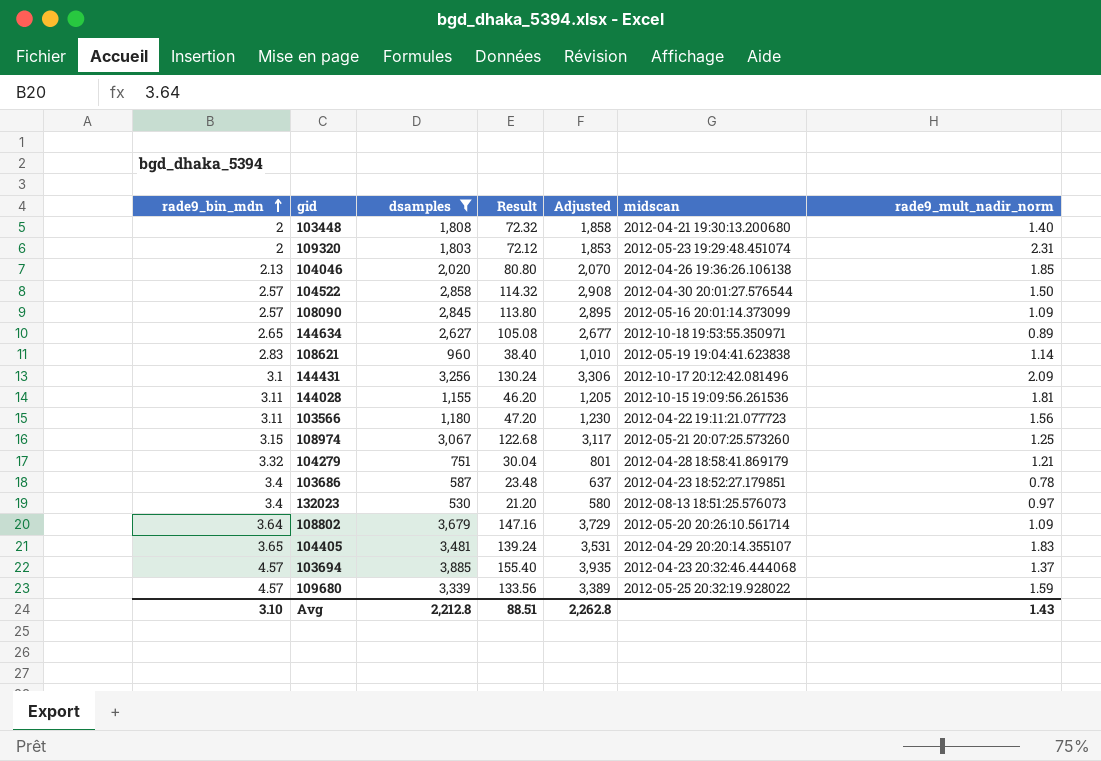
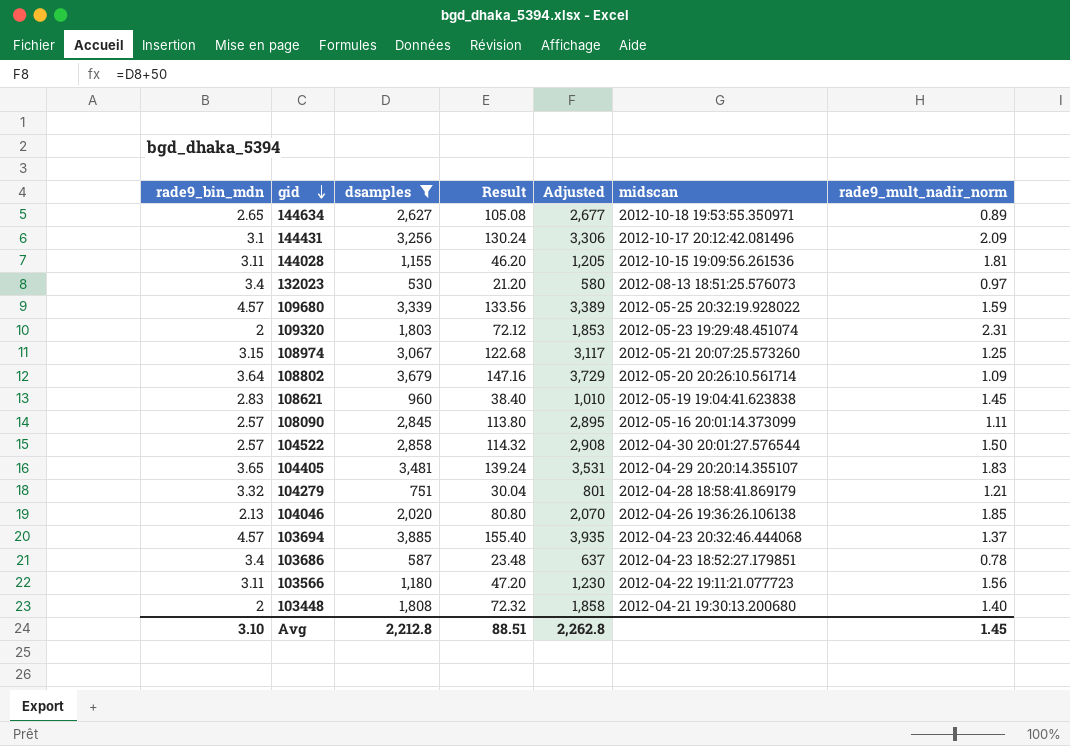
row order: rade9_bin_mdn ascending -> gid descending
108621 | rade9_mult_nadir_norm: 1.14 -> 1.45
108090 | rade9_mult_nadir_norm: 1.09 -> 1.11
Avg | rade9_mult_nadir_norm: 1.43 -> 1.45

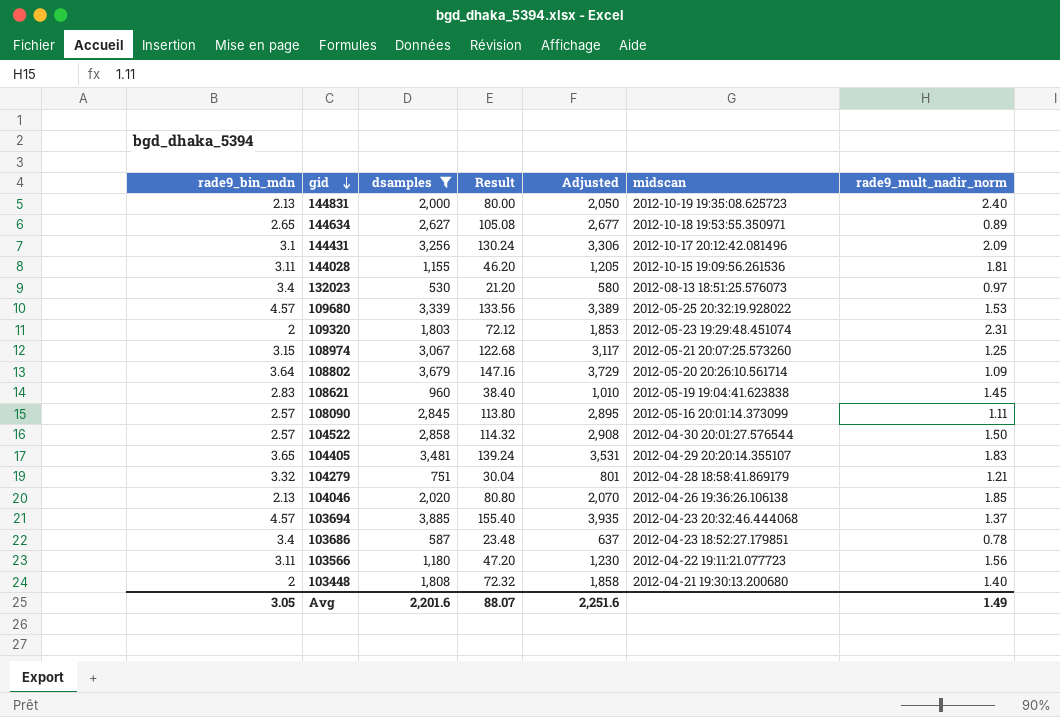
row 144831: none -> 2.13 | 2,000 | 80.00 | 2,050 | 2012-10-19 19:35:08.625723 | 2.40
109680 | rade9_mult_nadir_norm: 1.59 -> 1.53
Avg | rade9_bin_mdn: 3.10 -> 3.05
Avg | dsamples: 2,212.8 -> 2,201.6
Avg | Result: 88.51 -> 88.07
Avg | Adjusted: 2,262.8 -> 2,251.6
Avg | rade9_mult_nadir_norm: 1.45 -> 1.49

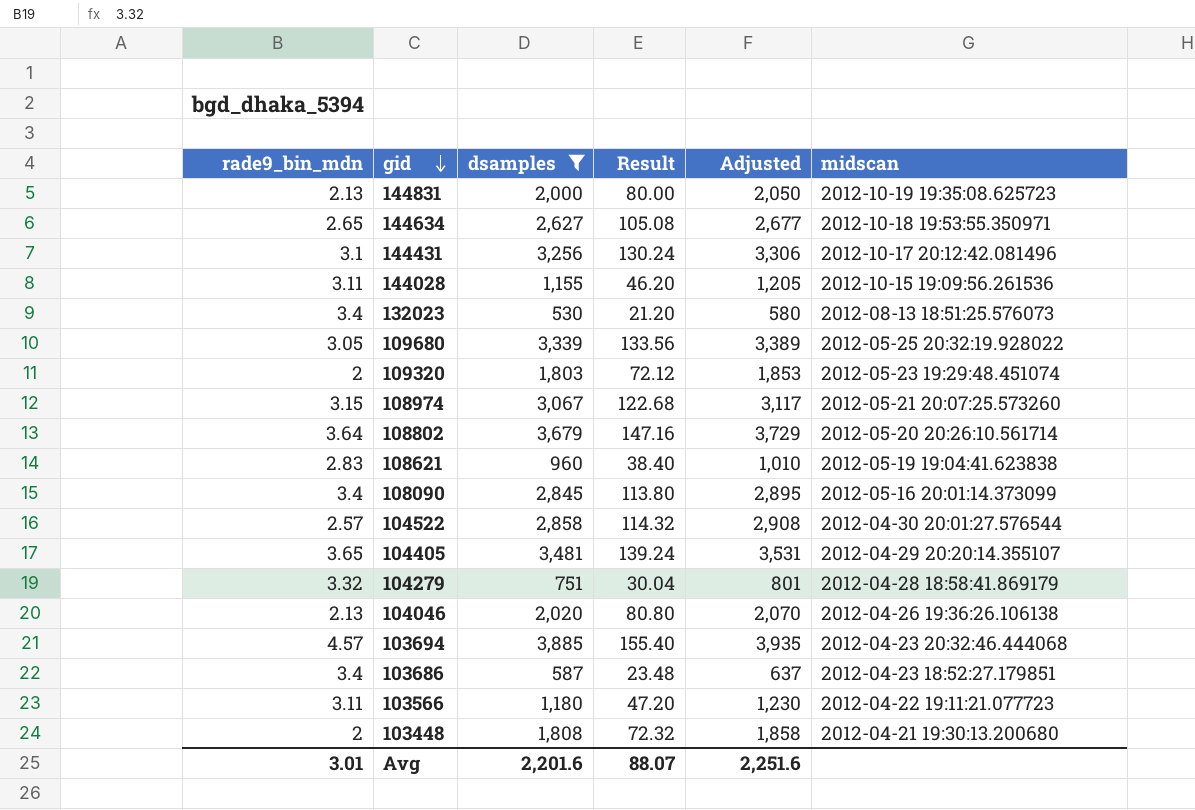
column rade9_mult_nadir_norm | position: 7 -> none
109680 | rade9_bin_mdn: 4.57 -> 3.05
108090 | rade9_bin_mdn: 2.57 -> 3.4
Avg | rade9_bin_mdn: 3.05 -> 3.01

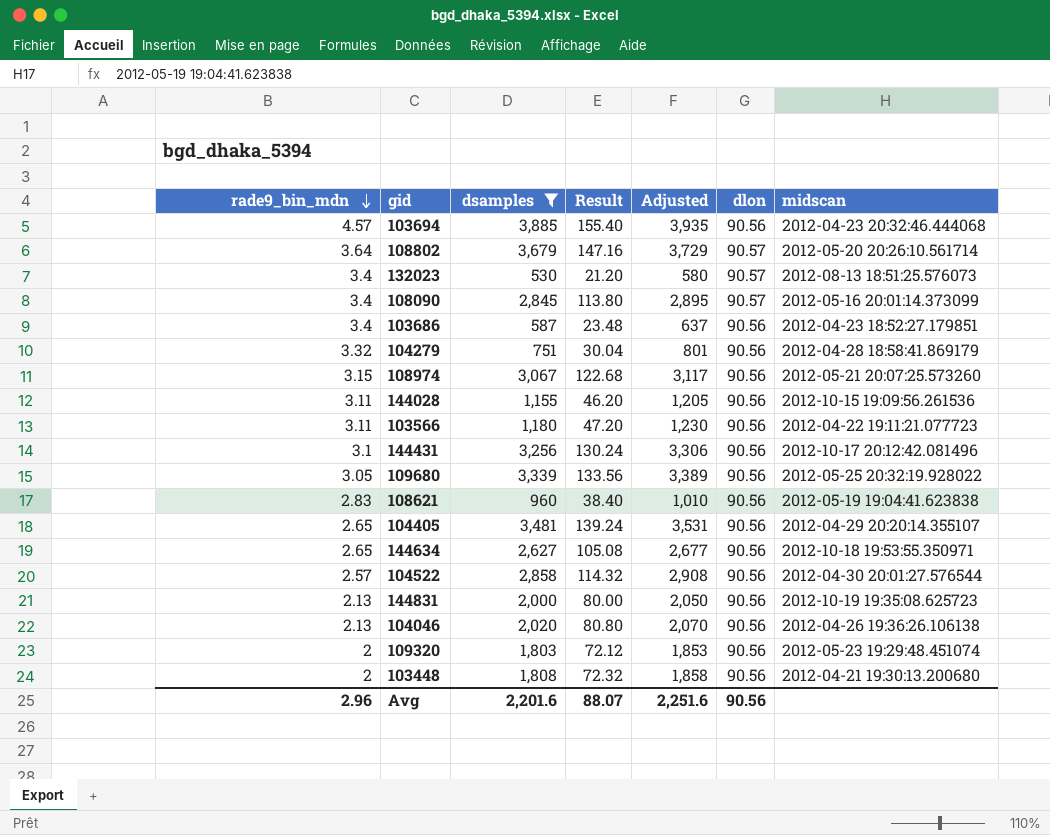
row order: gid descending -> rade9_bin_mdn descending
column dlon | position: none -> 6
104405 | rade9_bin_mdn: 3.65 -> 2.65
Avg | rade9_bin_mdn: 3.01 -> 2.96

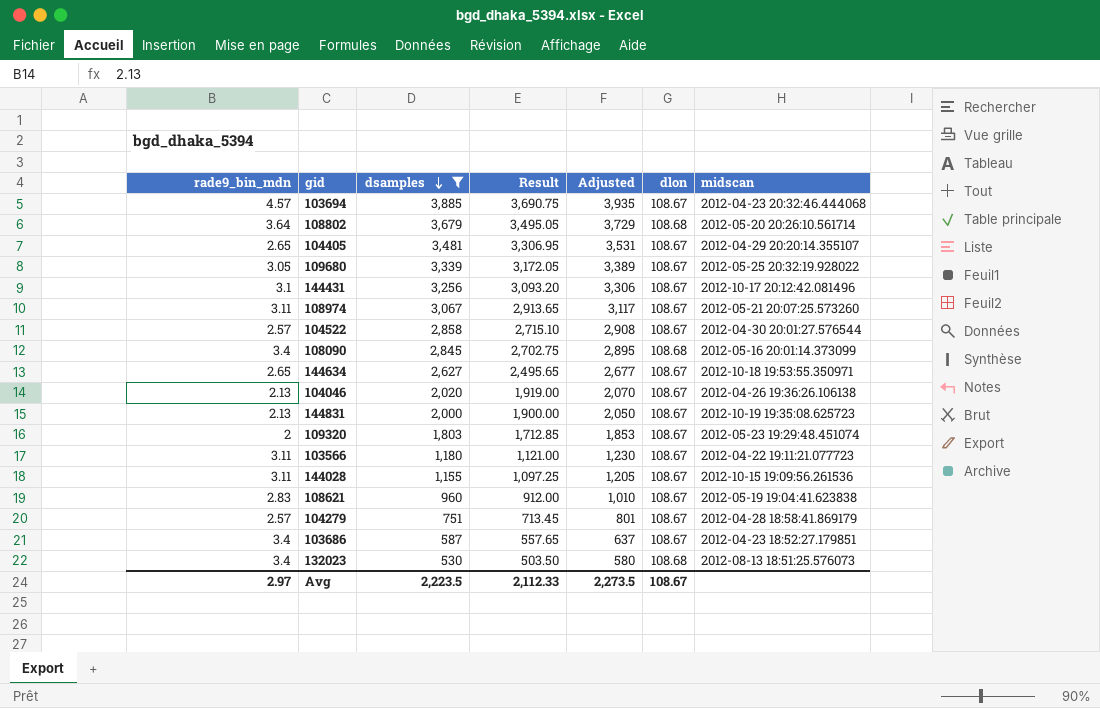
row order: rade9_bin_mdn descending -> dsamples descending
column Result | formula: [dsamples] * 0.04 -> [dsamples] * 0.95
row 103448: 2 | 1,808 | 72.32 | 1,858 | 90.56 | 2012-04-21 19:30:13.200680 -> none
103694 | dlon: 90.56 -> 108.67
108802 | dlon: 90.57 -> 108.68
104405 | dlon: 90.56 -> 108.67
109680 | dlon: 90.56 -> 108.67
144431 | dlon: 90.56 -> 108.67
108974 | rade9_bin_mdn: 3.15 -> 3.11
108974 | dlon: 90.56 -> 108.67
104522 | dlon: 90.56 -> 108.67
108090 | dlon: 90.57 -> 108.68
144634 | dlon: 90.56 -> 108.67
104046 | dlon: 90.56 -> 108.67
144831 | dlon: 90.56 -> 108.67
109320 | dlon: 90.56 -> 108.67
103566 | dlon: 90.56 -> 108.67
144028 | dlon: 90.56 -> 108.67
108621 | dlon: 90.56 -> 108.67
104279 | rade9_bin_mdn: 3.32 -> 2.57
104279 | dlon: 90.56 -> 108.67
103686 | dlon: 90.56 -> 108.67
132023 | dlon: 90.57 -> 108.68
Avg | rade9_bin_mdn: 2.96 -> 2.97
Avg | dsamples: 2,201.6 -> 2,223.5
Avg | Result: 88.07 -> 2,112.33
Avg | Adjusted: 2,251.6 -> 2,273.5
Avg | dlon: 90.56 -> 108.67

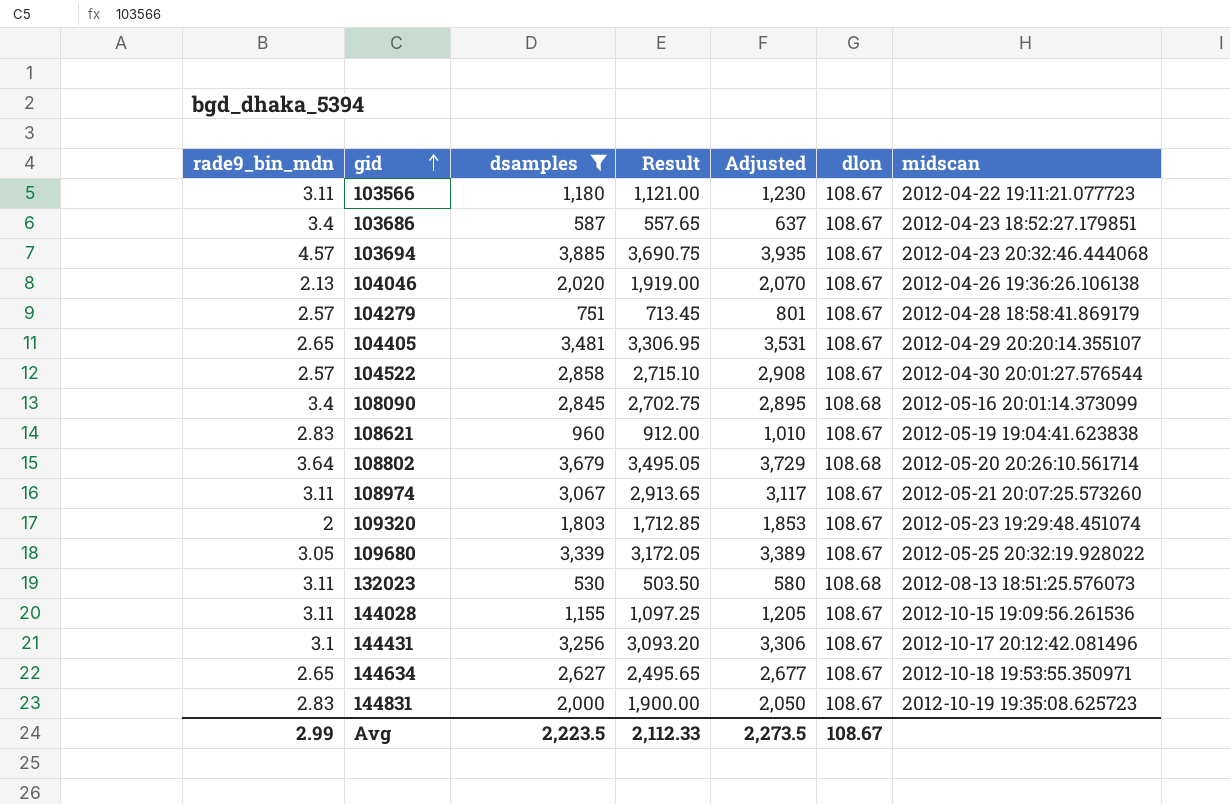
row order: dsamples descending -> gid ascending
132023 | rade9_bin_mdn: 3.4 -> 3.11
144831 | rade9_bin_mdn: 2.13 -> 2.83
Avg | rade9_bin_mdn: 2.97 -> 2.99

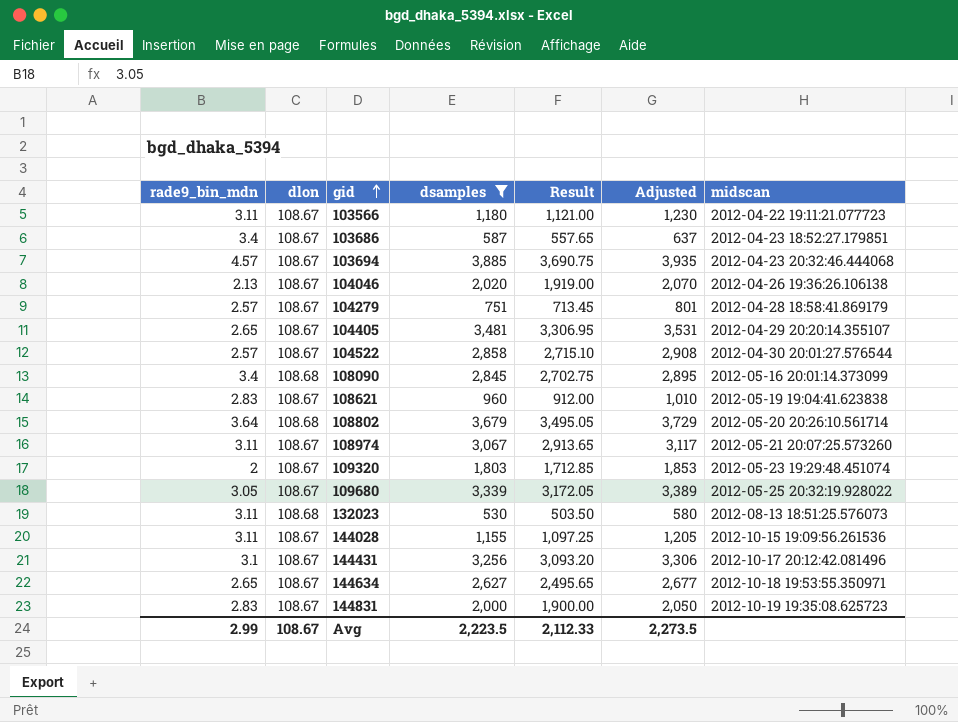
column dlon | position: 6 -> 2

